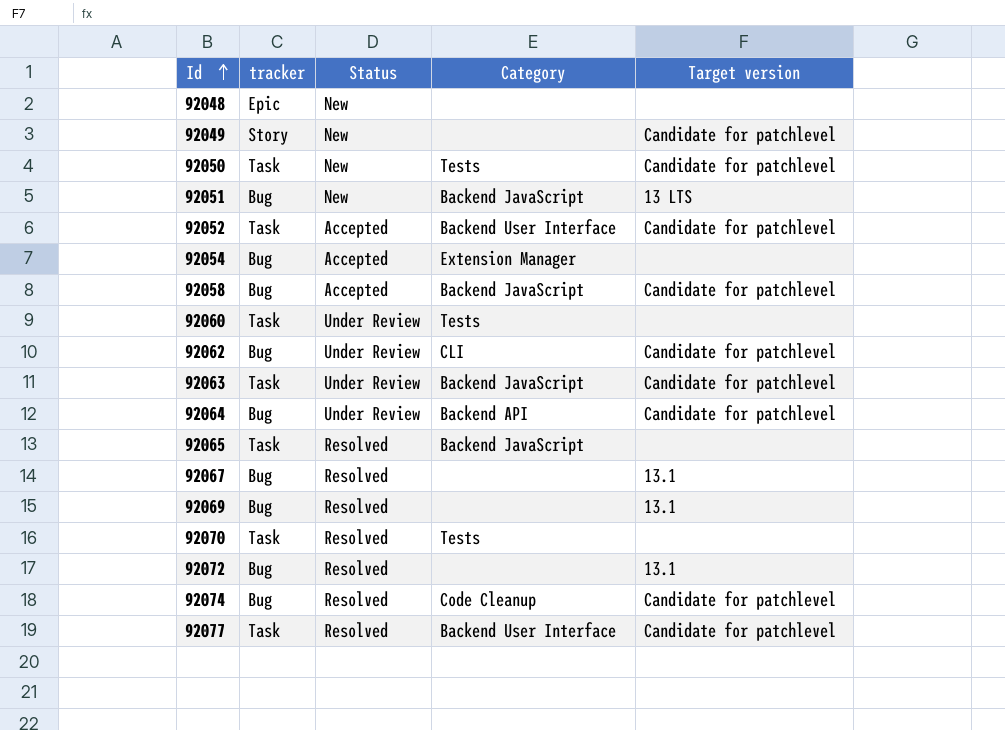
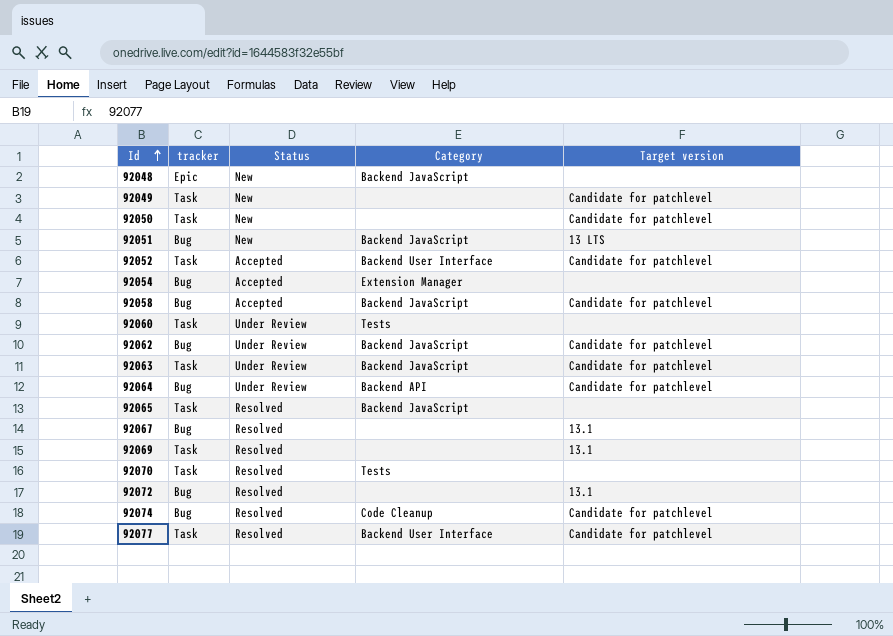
92048 | Category: none -> Backend JavaScript
92049 | tracker: Story -> Task
92050 | Category: Tests -> none
92062 | Category: CLI -> Backend JavaScript
92069 | tracker: Bug -> Task

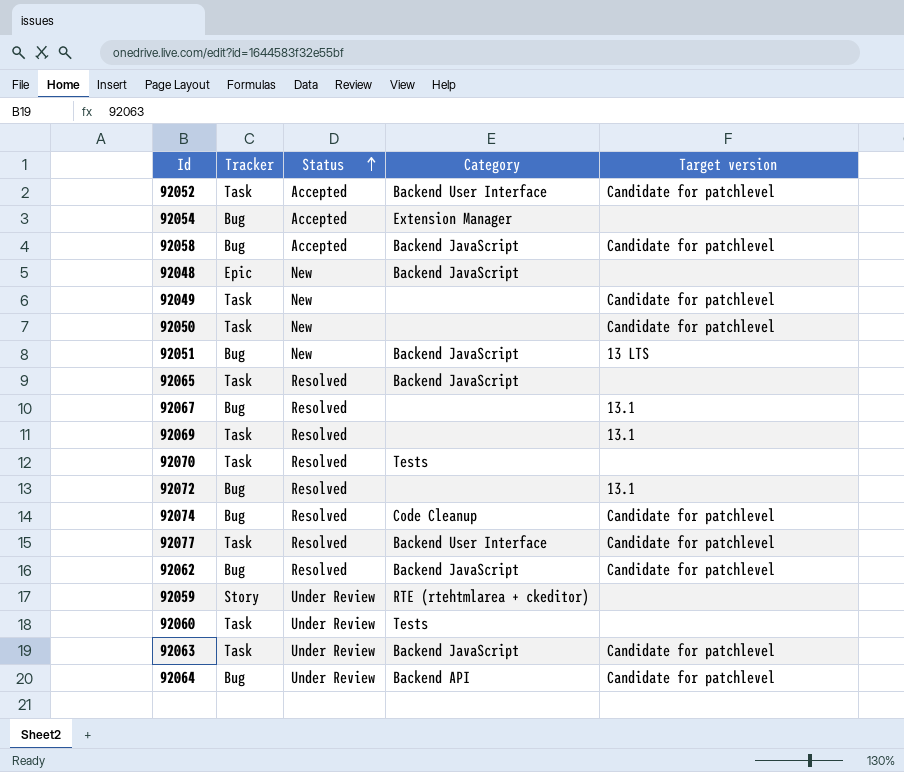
row order: Id ascending -> Status ascending
column name: tracker -> Tracker
92062 | Status: Under Review -> Resolved
row 92059: none -> Story | Under Review | RTE (rtehtmlarea + ckeditor) | none

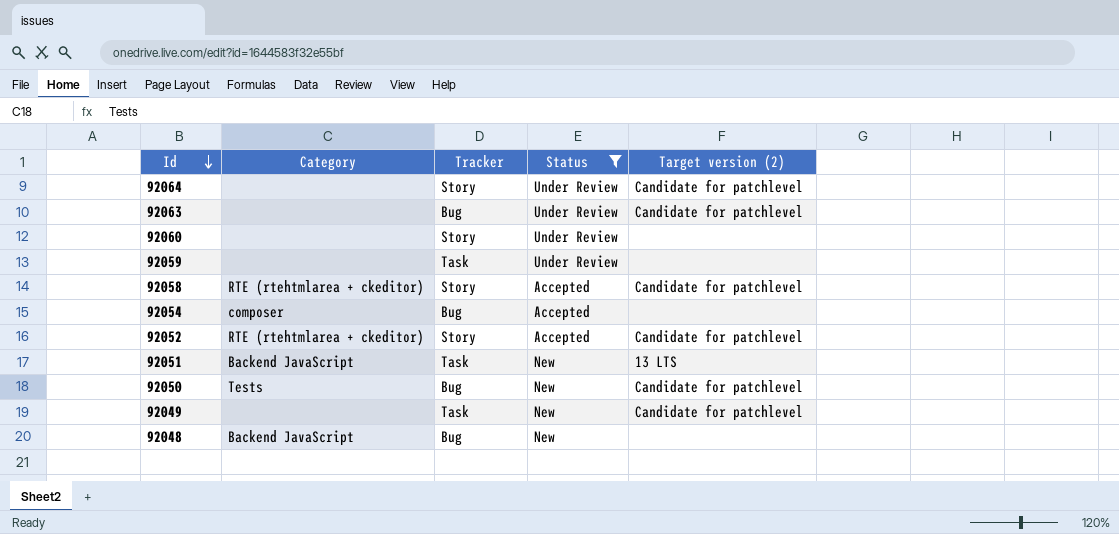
filter: none -> Status != Resolved
row order: Status ascending -> Id descending
column Category | position: 4 -> 2
column name: Target version -> Target version (2)
92064 | Category: Backend API -> none
92064 | Tracker: Bug -> Story
92063 | Category: Backend JavaScript -> none
92063 | Tracker: Task -> Bug
92060 | Category: Tests -> none
92060 | Tracker: Task -> Story
92059 | Category: RTE (rtehtmlarea + ckeditor) -> none
92059 | Tracker: Story -> Task
92058 | Category: Backend JavaScript -> RTE (rtehtmlarea + ckeditor)
92058 | Tracker: Bug -> Story
92054 | Category: Extension Manager -> composer
92052 | Category: Backend User Interface -> RTE (rtehtmlarea + ckeditor)
92052 | Tracker: Task -> Story
92051 | Tracker: Bug -> Task
92050 | Category: none -> Tests
92050 | Tracker: Task -> Bug
92048 | Tracker: Epic -> Bug

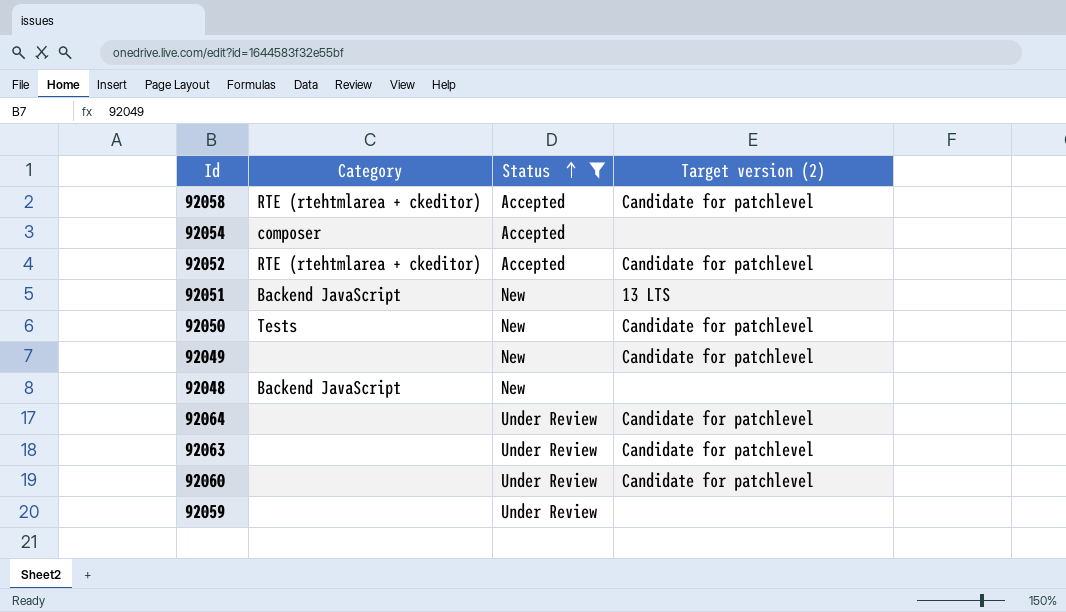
row order: Id descending -> Status ascending
column Tracker | position: 3 -> none
92060 | Target version (2): none -> Candidate for patchlevel

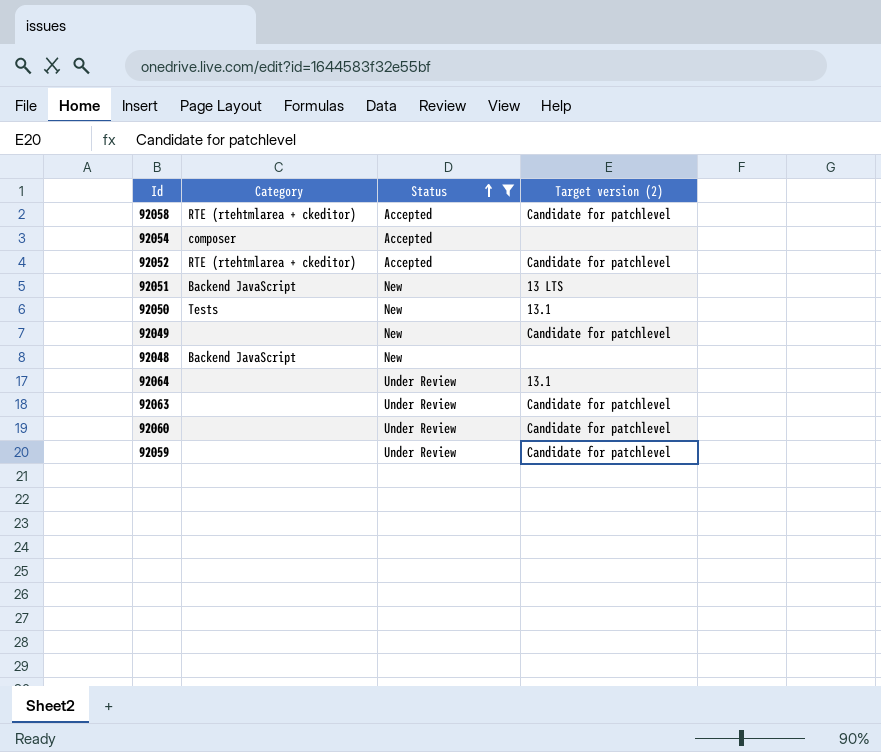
92050 | Target version (2): Candidate for patchlevel -> 13.1
92064 | Target version (2): Candidate for patchlevel -> 13.1
92059 | Target version (2): none -> Candidate for patchlevel

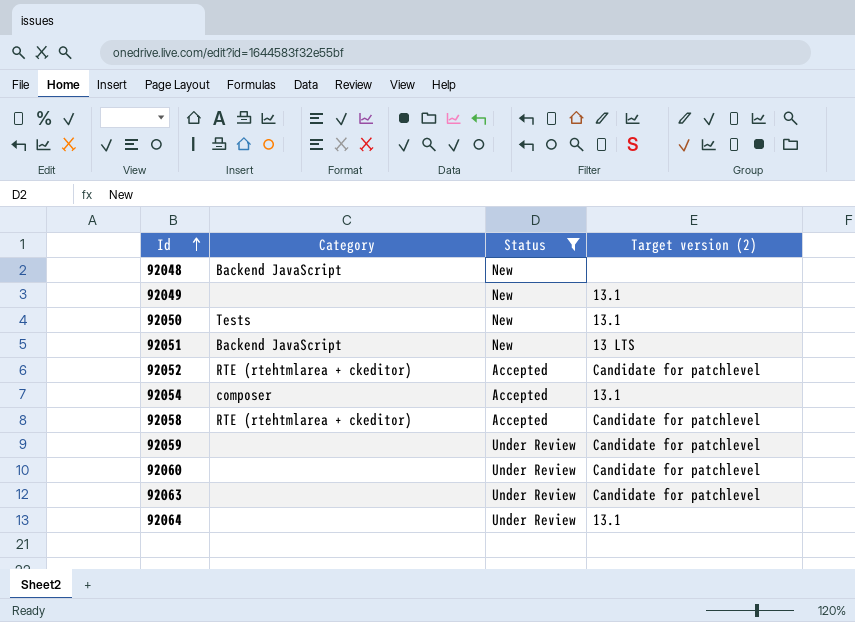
row order: Status ascending -> Id ascending
92049 | Target version (2): Candidate for patchlevel -> 13.1
92054 | Target version (2): none -> 13.1

